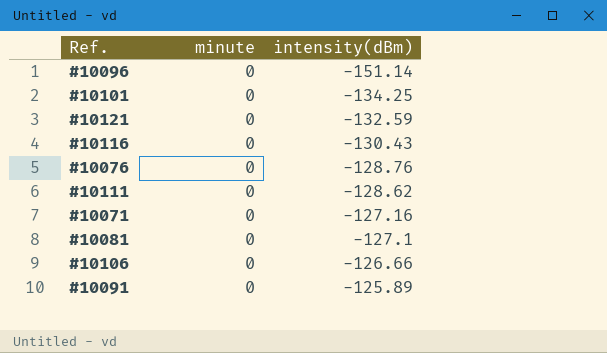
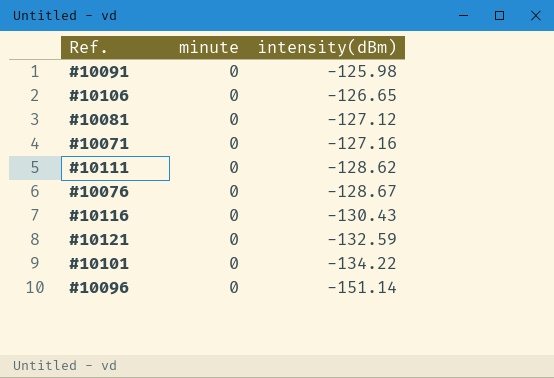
row order: intensity(dBm) ascending -> intensity(dBm) descending
#10091 | intensity(dBm): -125.89 -> -125.98
#10106 | intensity(dBm): -126.66 -> -126.65
#10081 | intensity(dBm): -127.1 -> -127.12
#10076 | intensity(dBm): -128.76 -> -128.67
#10101 | intensity(dBm): -134.25 -> -134.22

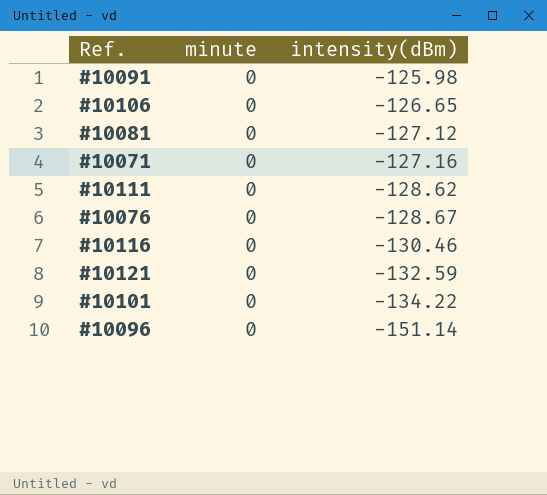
#10116 | intensity(dBm): -130.43 -> -130.46

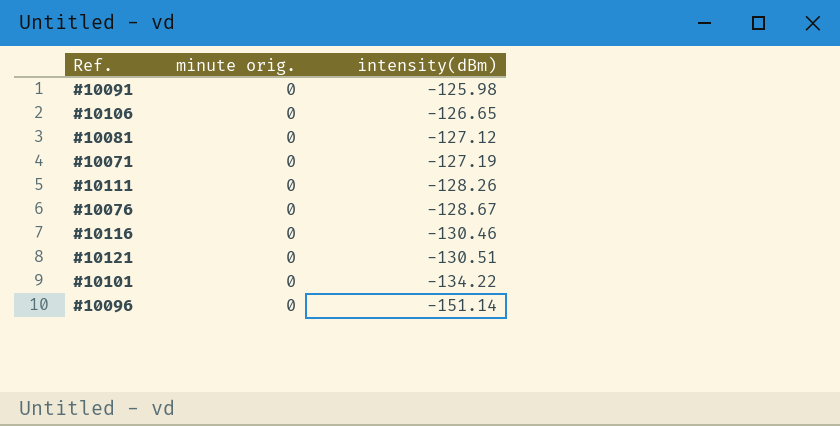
column name: minute -> minute orig.
#10071 | intensity(dBm): -127.16 -> -127.19
#10111 | intensity(dBm): -128.62 -> -128.26
#10121 | intensity(dBm): -132.59 -> -130.51

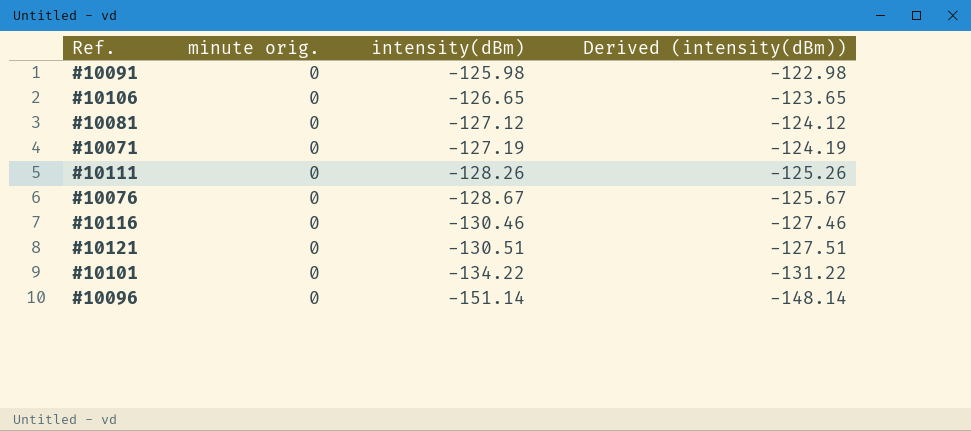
column Derived (intensity(dBm)) | formula: none -> [intensity(dBm)] + 3

